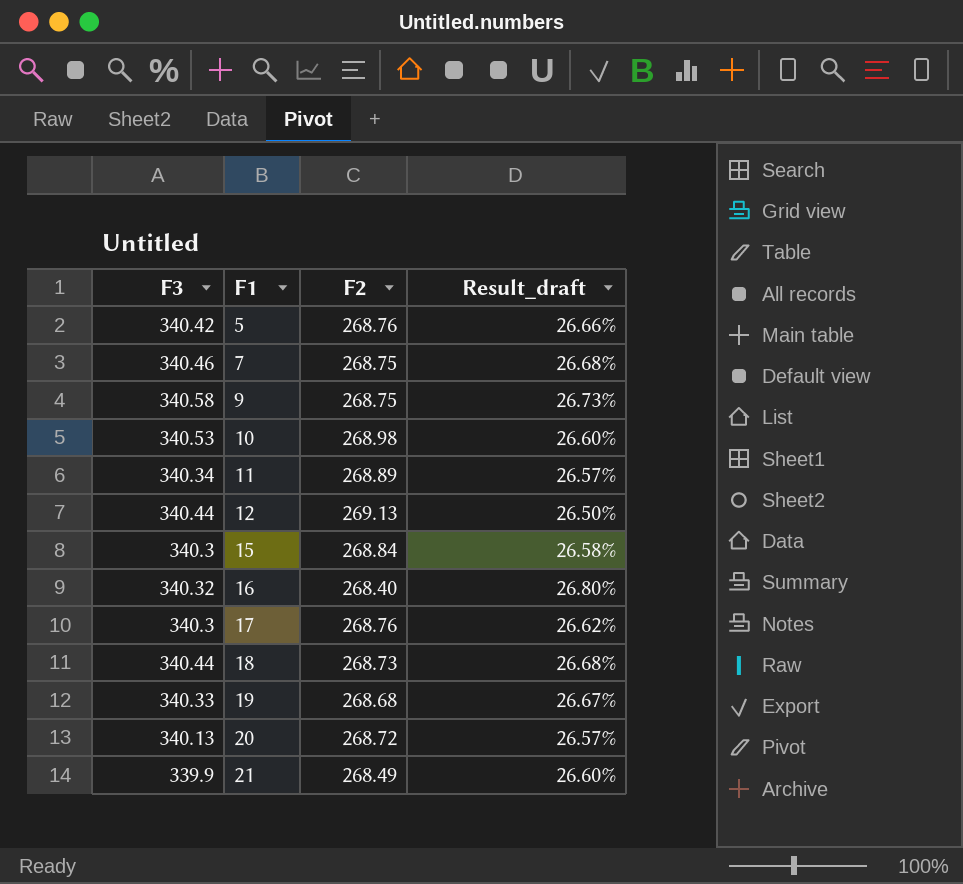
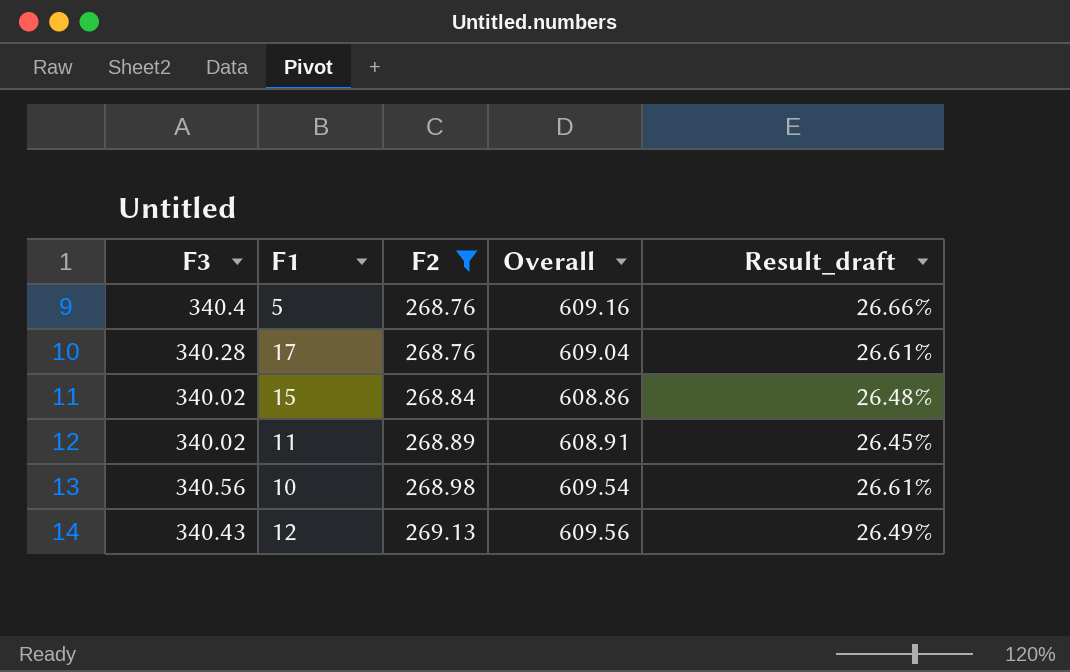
filter: none -> F2 >= 268.76
row order: F1 ascending -> F2 ascending
column Overall | formula: none -> [F3] + [F2]
5 | F3: 340.42 -> 340.4
17 | F3: 340.3 -> 340.28
17 | Result_draft: 26.62% -> 26.61%
15 | F3: 340.3 -> 340.02
15 | Result_draft: 26.58% -> 26.48%
11 | F3: 340.34 -> 340.02
11 | Result_draft: 26.57% -> 26.45%
10 | F3: 340.53 -> 340.56
10 | Result_draft: 26.60% -> 26.61%
12 | F3: 340.44 -> 340.43
12 | Result_draft: 26.50% -> 26.49%

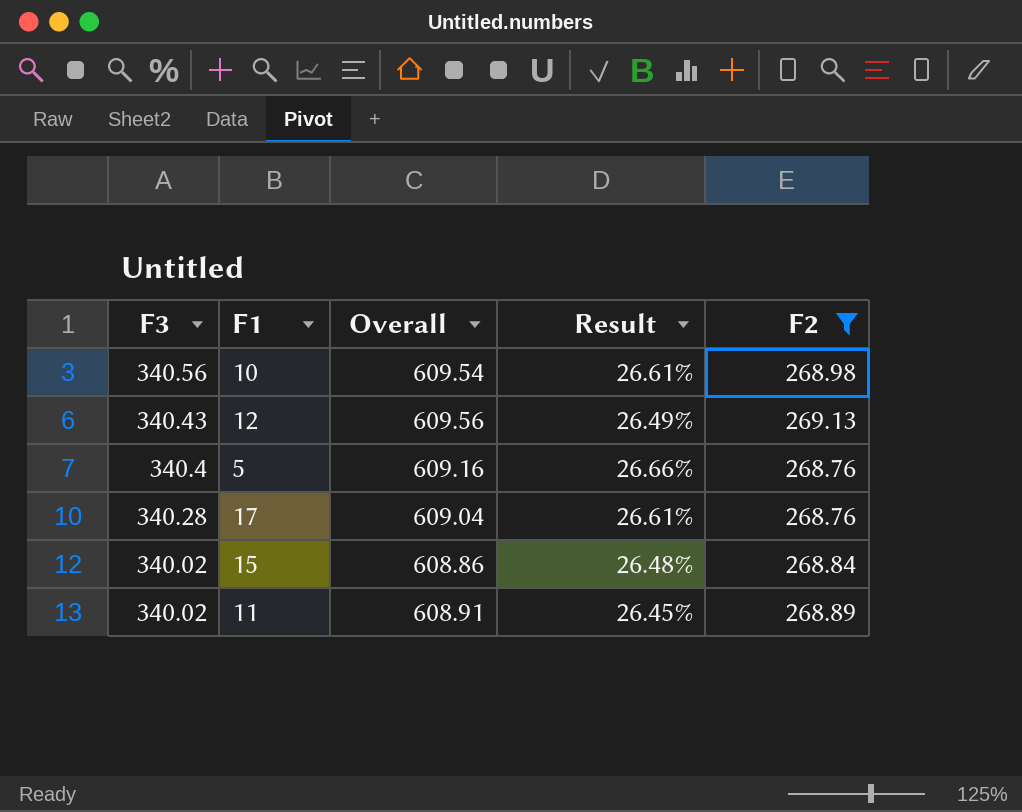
row order: F2 ascending -> F3 descending
column name: Result_draft -> Result
column F2 | position: 3 -> 5

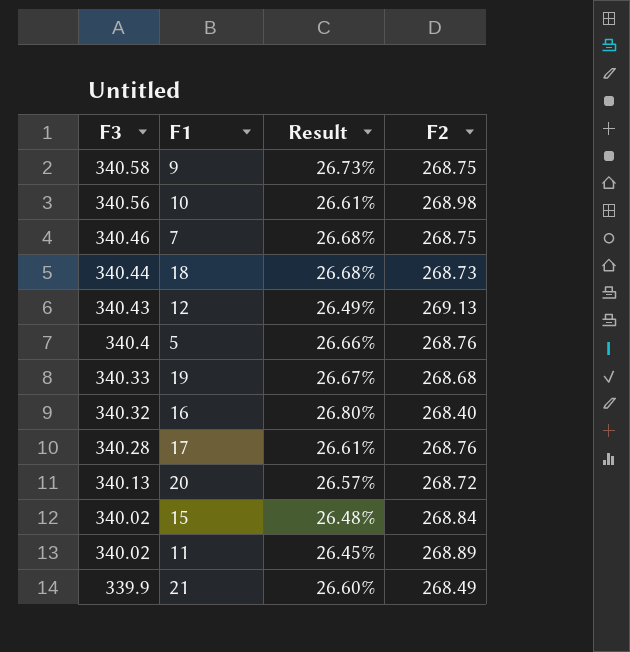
filter: F2 >= 268.76 -> none
column Overall | formula: [F3] + [F2] -> none

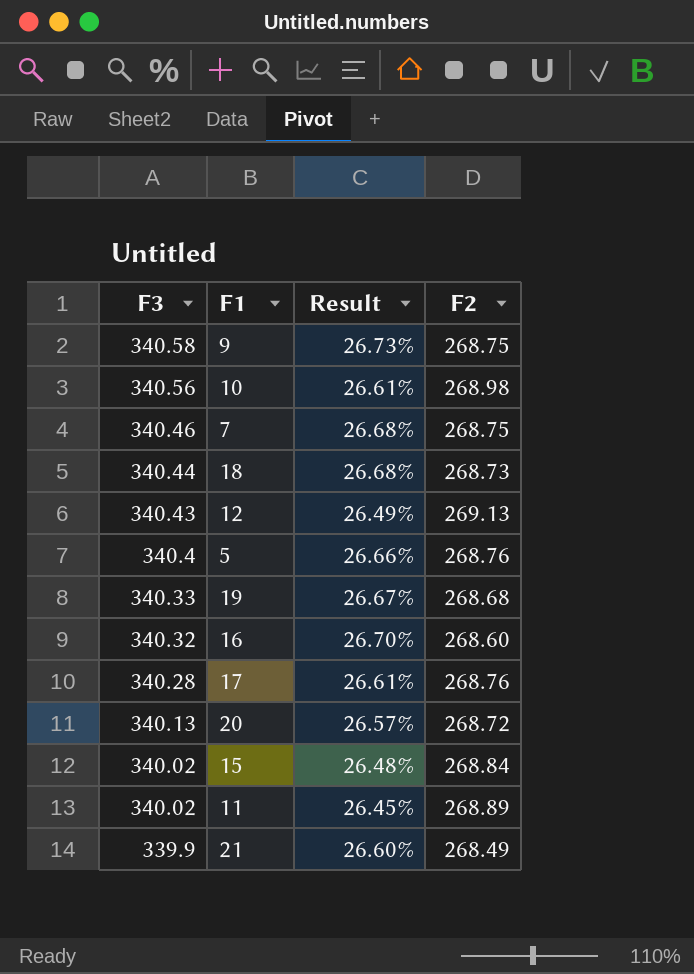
16 | Result: 26.80% -> 26.70%
16 | F2: 268.40 -> 268.60

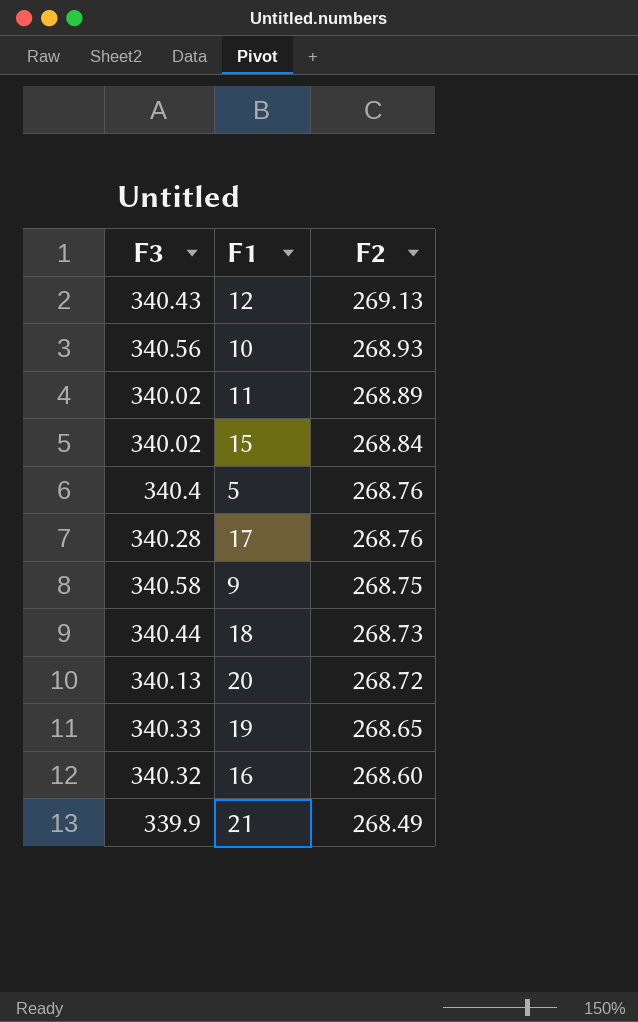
row order: F3 descending -> F2 descending
column Result | formula: ([F3] - [F2]) / [F2] -> none
row 7: 340.46 | 26.68% | 268.75 -> none
10 | F2: 268.98 -> 268.93
19 | F2: 268.68 -> 268.65

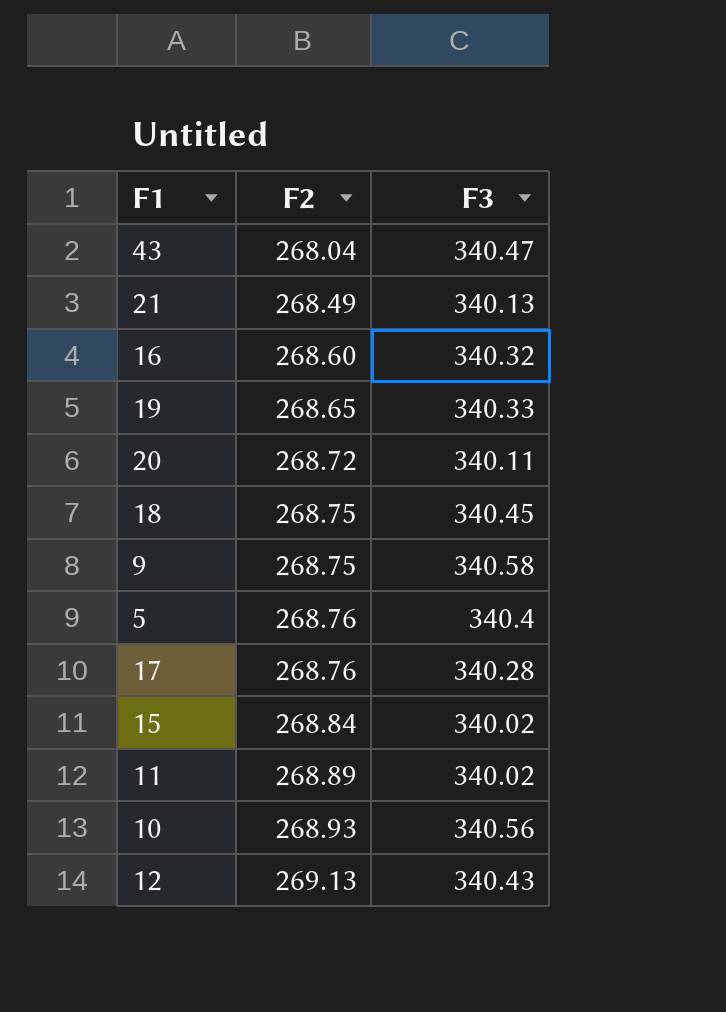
row order: F2 descending -> F2 ascending
column F3 | position: 1 -> 3
row 43: none -> 268.04 | 340.47
21 | F3: 339.9 -> 340.13
20 | F3: 340.13 -> 340.11
18 | F2: 268.73 -> 268.75
18 | F3: 340.44 -> 340.45

